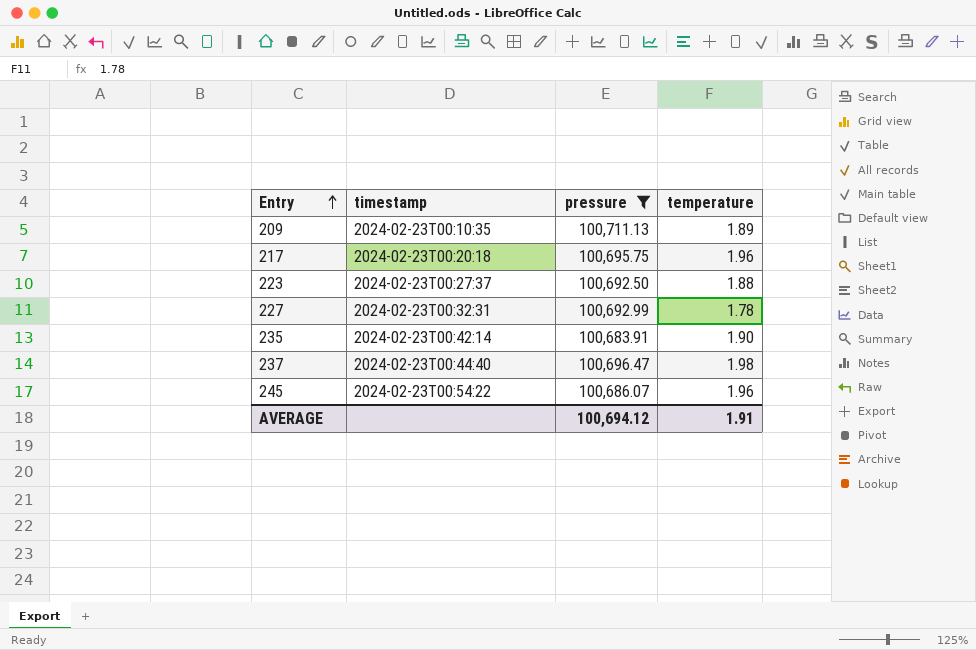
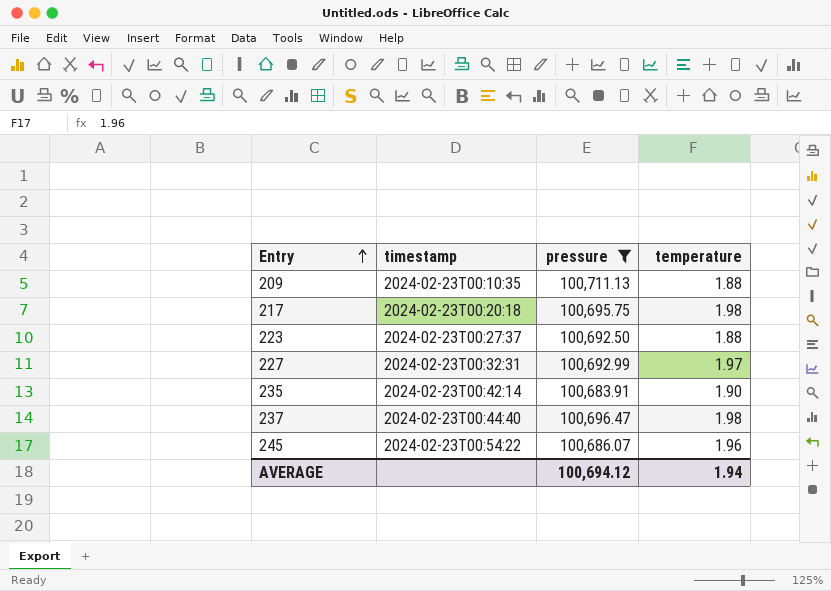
209 | temperature: 1.89 -> 1.88
217 | temperature: 1.96 -> 1.98
227 | temperature: 1.78 -> 1.97
AVERAGE | temperature: 1.91 -> 1.94

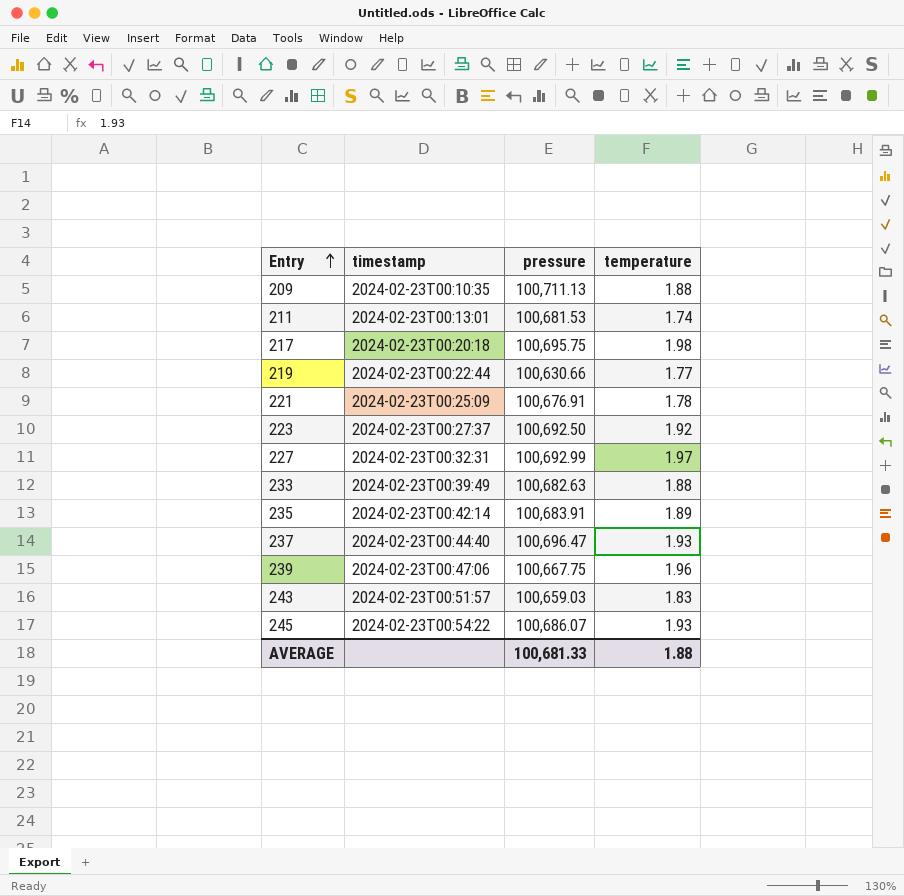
filter: pressure >= 100,683.91 -> none
223 | temperature: 1.88 -> 1.92
235 | temperature: 1.90 -> 1.89
237 | temperature: 1.98 -> 1.93
245 | temperature: 1.96 -> 1.93
AVERAGE | pressure: 100,694.12 -> 100,681.33
AVERAGE | temperature: 1.94 -> 1.88

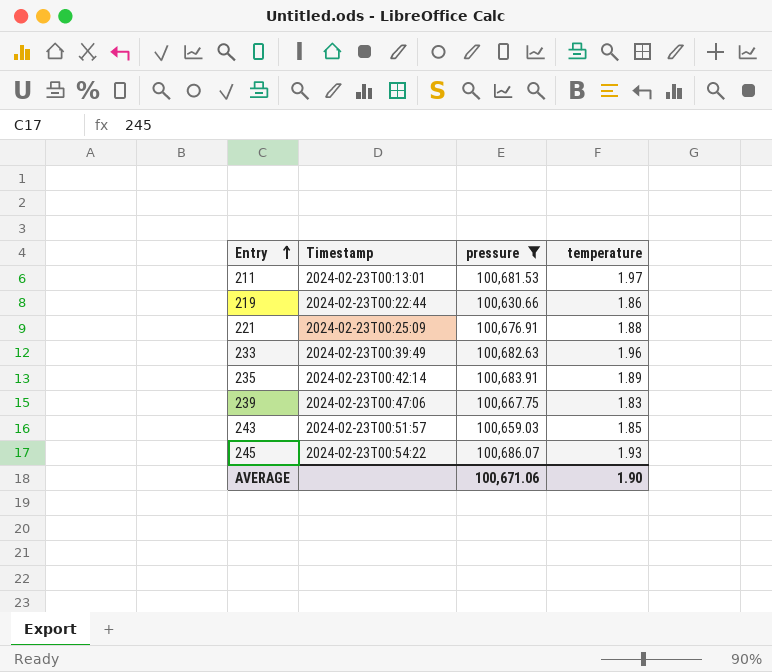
filter: none -> pressure <= 100,686.07
column name: timestamp -> Timestamp
211 | temperature: 1.74 -> 1.97
219 | temperature: 1.77 -> 1.86
221 | temperature: 1.78 -> 1.88
233 | temperature: 1.88 -> 1.96
239 | temperature: 1.96 -> 1.83
243 | temperature: 1.83 -> 1.85
AVERAGE | pressure: 100,681.33 -> 100,671.06
AVERAGE | temperature: 1.88 -> 1.90

